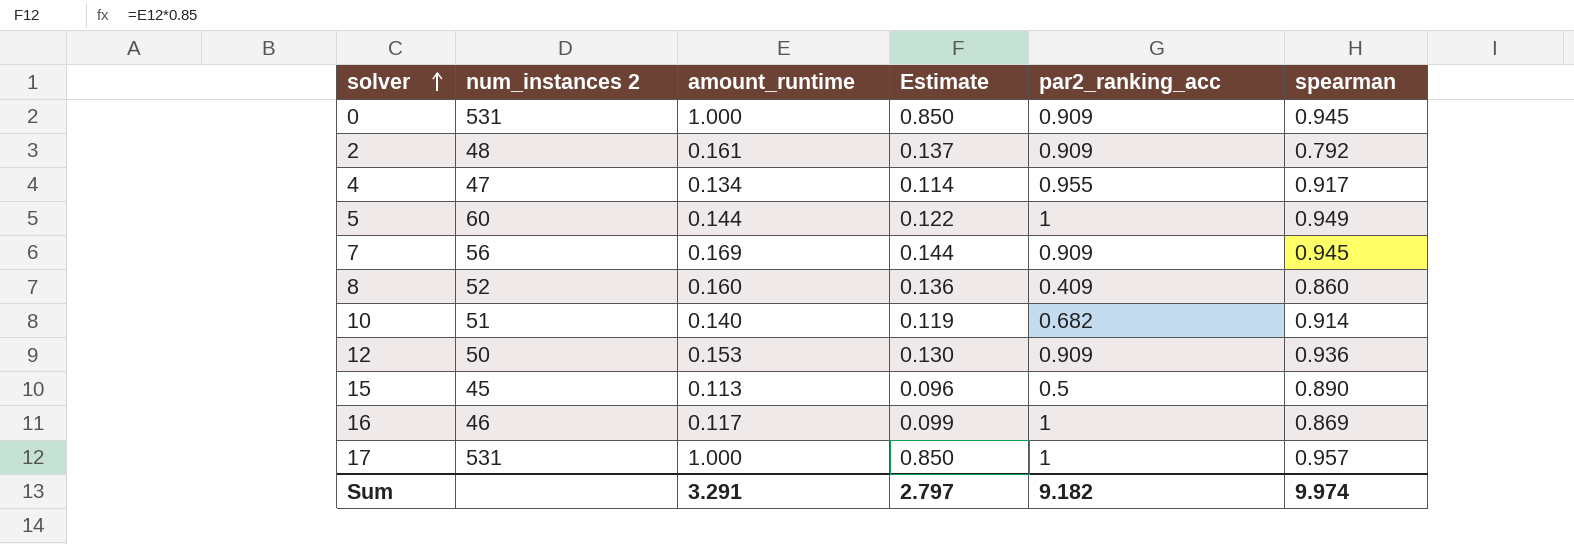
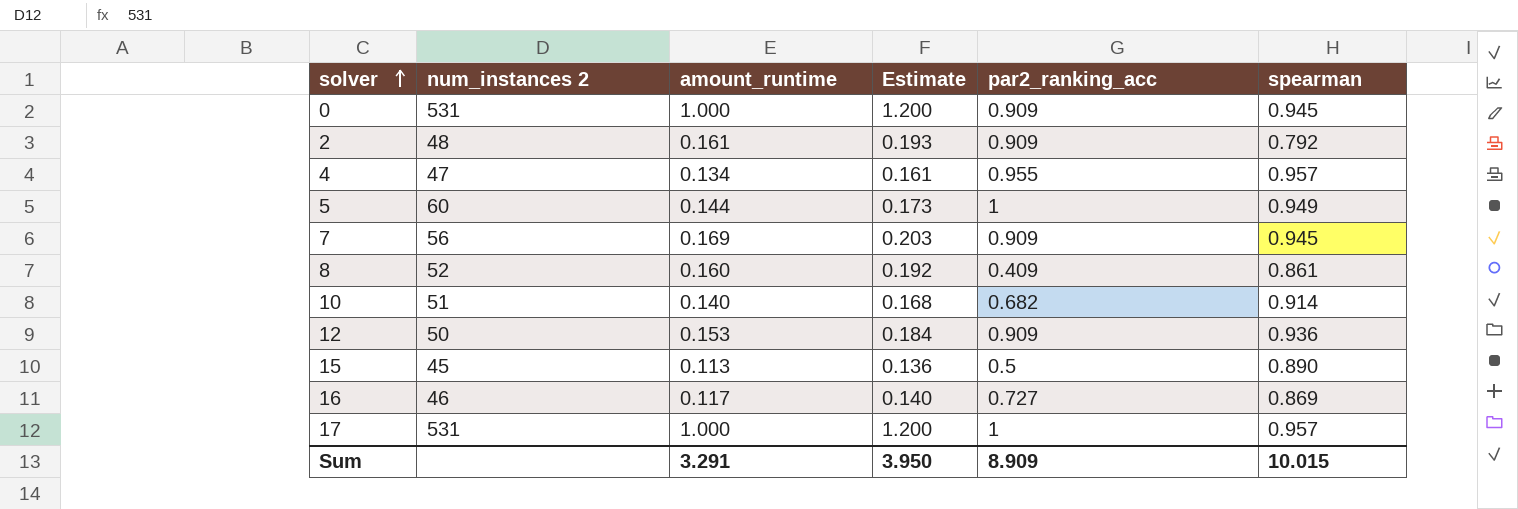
column Estimate | formula: [amount_runtime] * 0.85 -> [amount_runtime] * 1.2
4 | spearman: 0.917 -> 0.957
8 | spearman: 0.860 -> 0.861
16 | par2_ranking_acc: 1 -> 0.727
Sum | Estimate: 2.797 -> 3.950
Sum | par2_ranking_acc: 9.182 -> 8.909
Sum | spearman: 9.974 -> 10.015

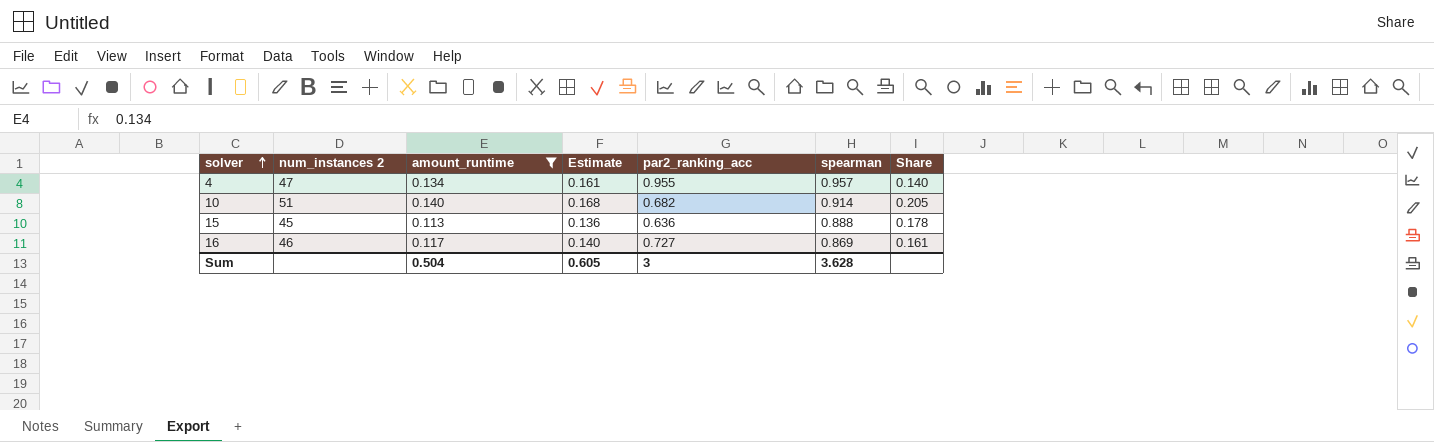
filter: none -> amount_runtime <= 0.140
column Share | formula: none -> [amount_runtime] / [par2_ranking_acc]
15 | par2_ranking_acc: 0.5 -> 0.636
15 | spearman: 0.890 -> 0.888
Sum | amount_runtime: 3.291 -> 0.504
Sum | Estimate: 3.950 -> 0.605
Sum | par2_ranking_acc: 8.909 -> 3
Sum | spearman: 10.015 -> 3.628

